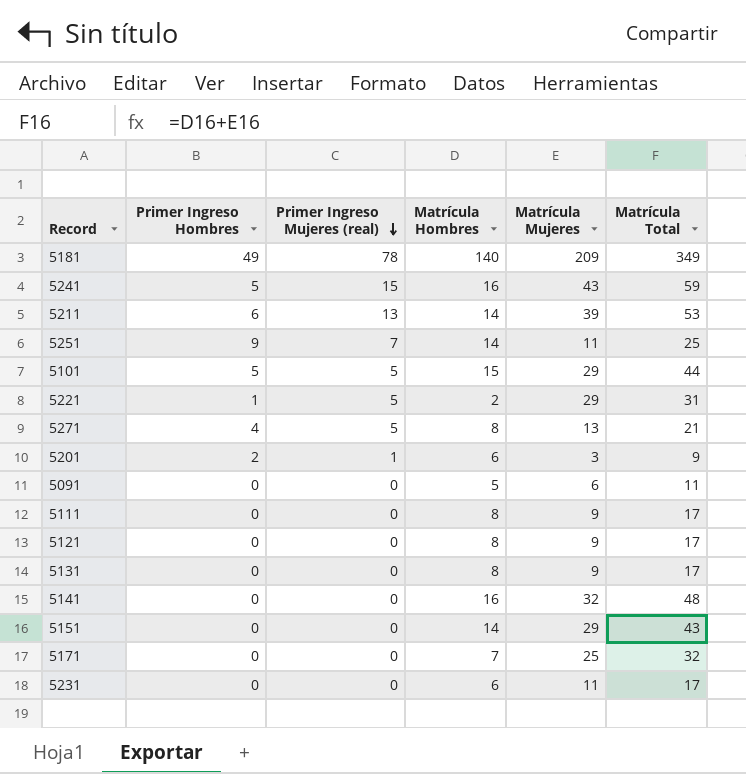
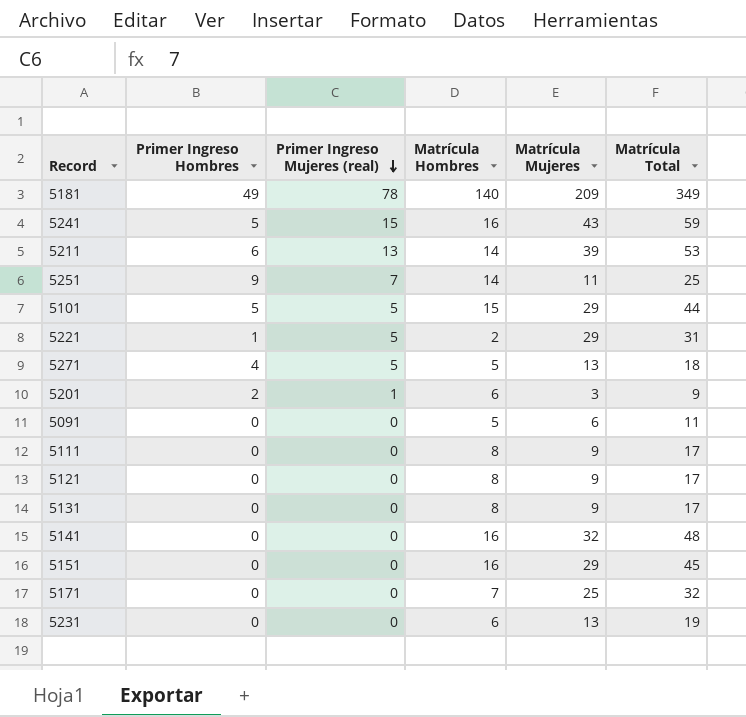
5271 | Matrícula Hombres: 8 -> 5
5271 | Matrícula Total: 21 -> 18
5151 | Matrícula Hombres: 14 -> 16
5151 | Matrícula Total: 43 -> 45
5231 | Matrícula Mujeres: 11 -> 13
5231 | Matrícula Total: 17 -> 19

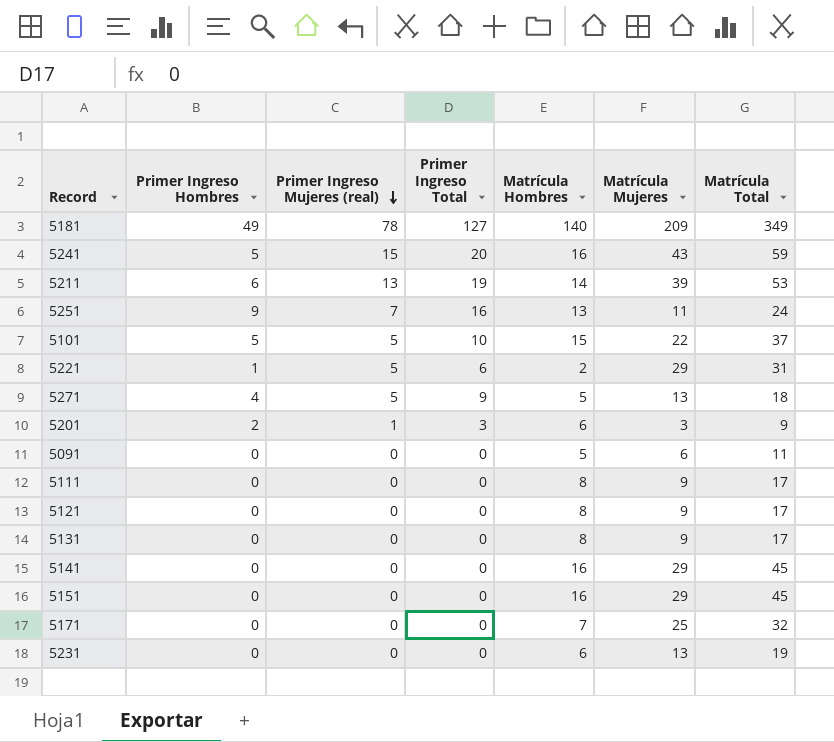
column Primer Ingreso Total | position: none -> 4
5251 | Matrícula Hombres: 14 -> 13
5251 | Matrícula Total: 25 -> 24
5101 | Matrícula Mujeres: 29 -> 22
5101 | Matrícula Total: 44 -> 37
5141 | Matrícula Mujeres: 32 -> 29
5141 | Matrícula Total: 48 -> 45

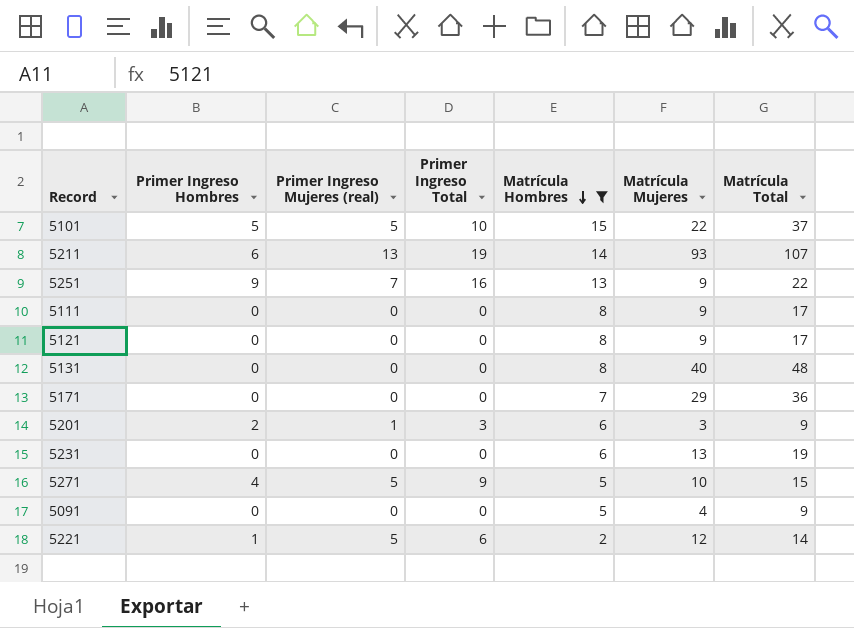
filter: none -> Matrícula Hombres <= 15
row order: Primer Ingreso Mujeres (real) descending -> Matrícula Hombres descending
5211 | Matrícula Mujeres: 39 -> 93
5211 | Matrícula Total: 53 -> 107
5251 | Matrícula Mujeres: 11 -> 9
5251 | Matrícula Total: 24 -> 22
5131 | Matrícula Mujeres: 9 -> 40
5131 | Matrícula Total: 17 -> 48
5171 | Matrícula Mujeres: 25 -> 29
5171 | Matrícula Total: 32 -> 36
5271 | Matrícula Mujeres: 13 -> 10
5271 | Matrícula Total: 18 -> 15
5091 | Matrícula Mujeres: 6 -> 4
5091 | Matrícula Total: 11 -> 9
5221 | Matrícula Mujeres: 29 -> 12
5221 | Matrícula Total: 31 -> 14

